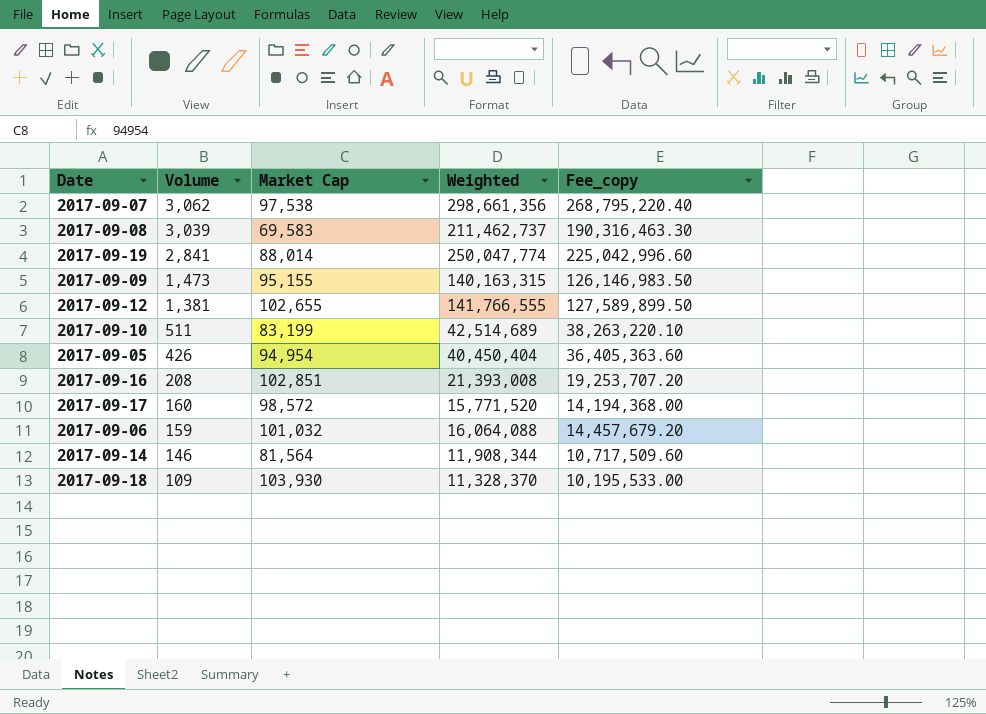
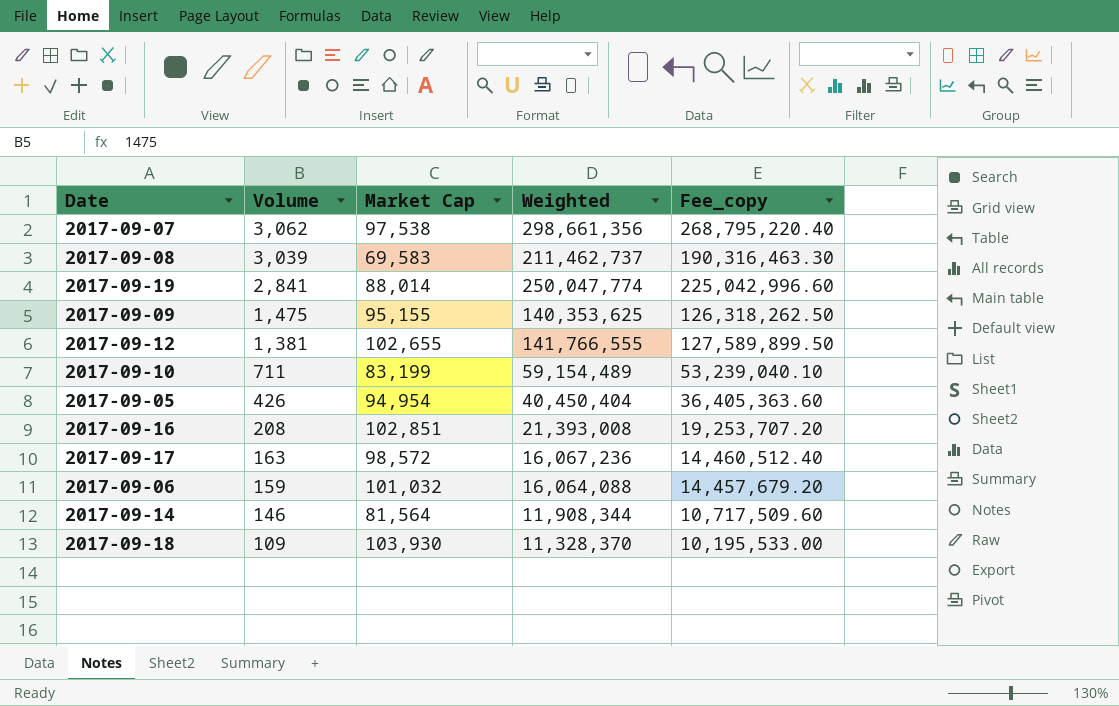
2017-09-09 | Volume: 1,473 -> 1,475
2017-09-09 | Weighted: 140,163,315 -> 140,353,625
2017-09-09 | Fee_copy: 126,146,983.50 -> 126,318,262.50
2017-09-10 | Volume: 511 -> 711
2017-09-10 | Weighted: 42,514,689 -> 59,154,489
2017-09-10 | Fee_copy: 38,263,220.10 -> 53,239,040.10
2017-09-17 | Volume: 160 -> 163
2017-09-17 | Weighted: 15,771,520 -> 16,067,236
2017-09-17 | Fee_copy: 14,194,368.00 -> 14,460,512.40

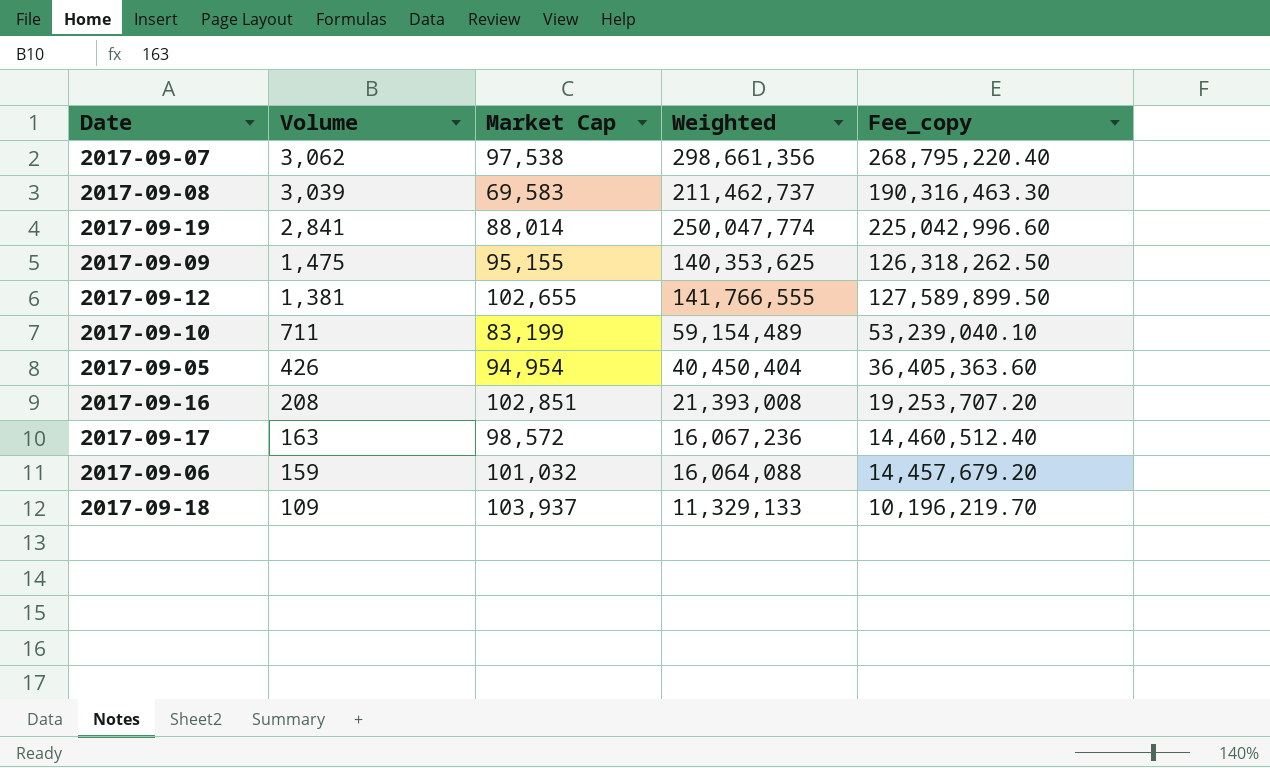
row 2017-09-14: 146 | 81,564 | 11,908,344 | 10,717,509.60 -> none
2017-09-18 | Market Cap: 103,930 -> 103,937
2017-09-18 | Weighted: 11,328,370 -> 11,329,133
2017-09-18 | Fee_copy: 10,195,533.00 -> 10,196,219.70

